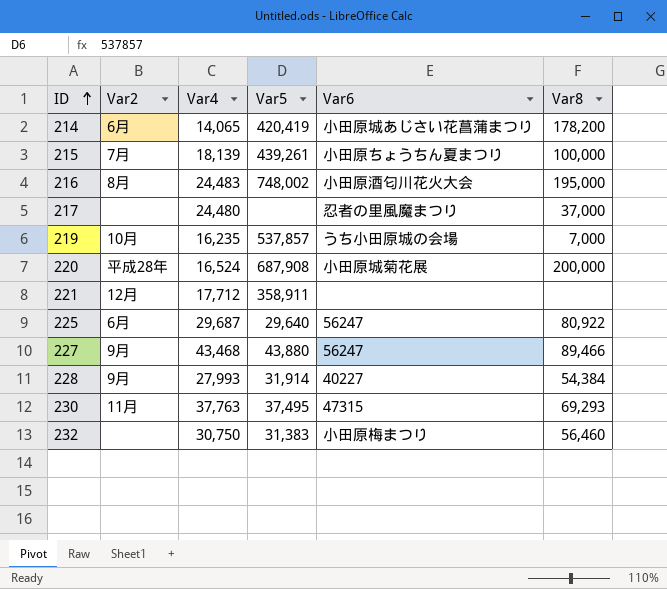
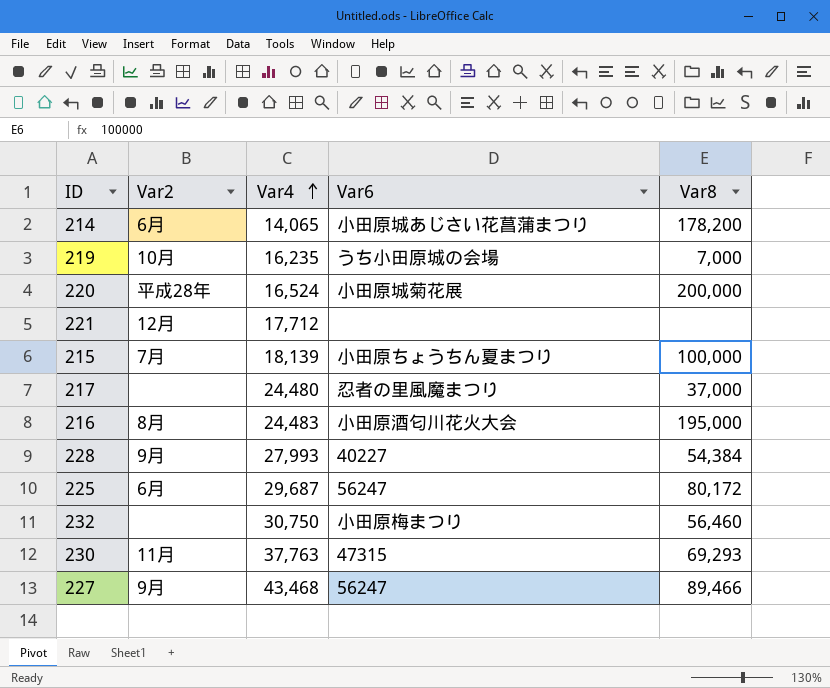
row order: ID ascending -> Var4 ascending
column Var5 | position: 4 -> none
225 | Var8: 80,922 -> 80,172

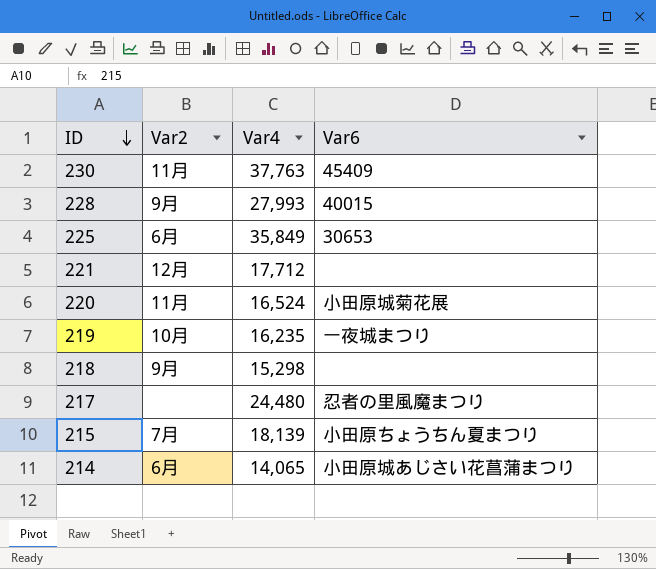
row order: Var4 ascending -> ID descending
column Var8 | position: 5 -> none
row 216: 8月 | 24,483 | 小田原酒匂川花火大会 | 195,000 -> none
row 232: none | 30,750 | 小田原梅まつり | 56,460 -> none
row 227: 9月 | 43,468 | 56247 | 89,466 -> none
230 | Var6: 47315 -> 45409
228 | Var6: 40227 -> 40015
225 | Var4: 29,687 -> 35,849
225 | Var6: 56247 -> 30653
220 | Var2: 平成28年 -> 11月
219 | Var6: うち小田原城の会場 -> 一夜城まつり
row 218: none -> 9月 | 15,298 | none

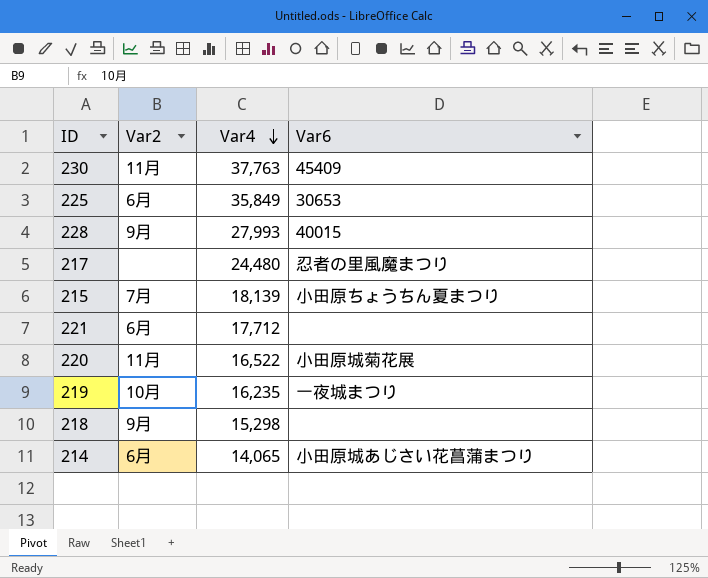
row order: ID descending -> Var4 descending
221 | Var2: 12月 -> 6月
220 | Var4: 16,524 -> 16,522

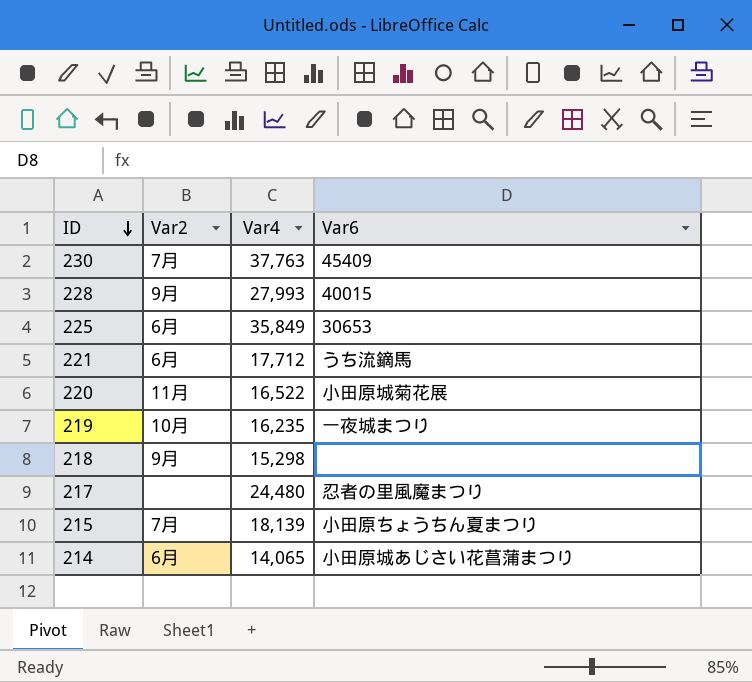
row order: Var4 descending -> ID descending
230 | Var2: 11月 -> 7月
221 | Var6: none -> うち流鏑馬

